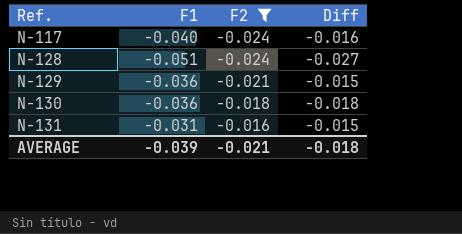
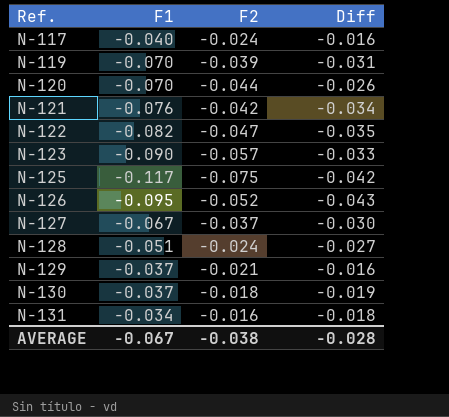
filter: F2 >= -0.024 -> none
N-129 | F1: -0.036 -> -0.037
N-129 | Diff: -0.015 -> -0.016
N-130 | F1: -0.036 -> -0.037
N-130 | Diff: -0.018 -> -0.019
N-131 | F1: -0.031 -> -0.034
N-131 | Diff: -0.015 -> -0.018
AVERAGE | F1: -0.039 -> -0.067
AVERAGE | F2: -0.021 -> -0.038
AVERAGE | Diff: -0.018 -> -0.028

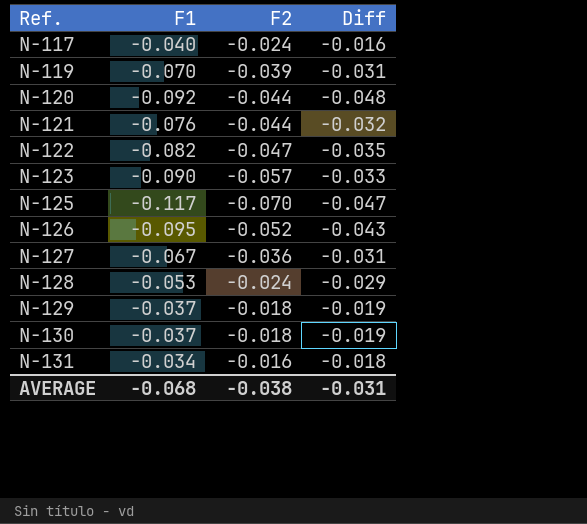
N-120 | F1: -0.070 -> -0.092
N-120 | Diff: -0.026 -> -0.048
N-121 | F2: -0.042 -> -0.044
N-121 | Diff: -0.034 -> -0.032
N-125 | F2: -0.075 -> -0.070
N-125 | Diff: -0.042 -> -0.047
N-127 | F2: -0.037 -> -0.036
N-127 | Diff: -0.030 -> -0.031
N-128 | F1: -0.051 -> -0.053
N-128 | Diff: -0.027 -> -0.029
N-129 | F2: -0.021 -> -0.018
N-129 | Diff: -0.016 -> -0.019
AVERAGE | F1: -0.067 -> -0.068
AVERAGE | Diff: -0.028 -> -0.031

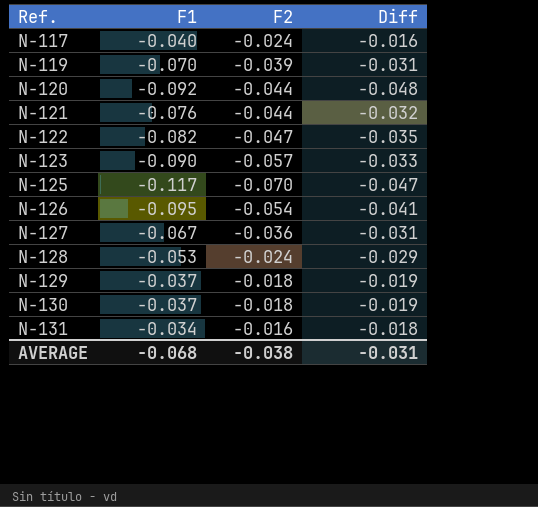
N-126 | F2: -0.052 -> -0.054
N-126 | Diff: -0.043 -> -0.041

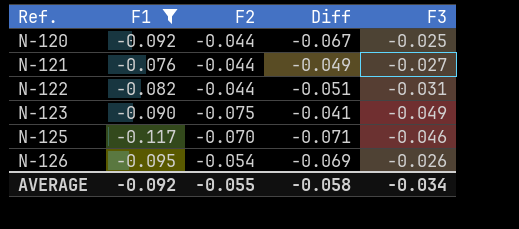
filter: none -> F1 <= -0.076
column Diff | formula: [F1] - [F2] -> [F1] - [F3]
column F3 | position: none -> 5
N-122 | F2: -0.047 -> -0.044
N-123 | F2: -0.057 -> -0.075
AVERAGE | F1: -0.068 -> -0.092
AVERAGE | F2: -0.038 -> -0.055
AVERAGE | Diff: -0.031 -> -0.058

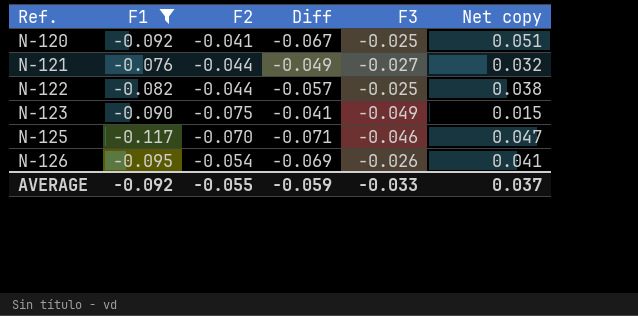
column Net copy | formula: none -> [F2] - [F1]
N-120 | F2: -0.044 -> -0.041
N-122 | Diff: -0.051 -> -0.057
N-122 | F3: -0.031 -> -0.025
AVERAGE | Diff: -0.058 -> -0.059
AVERAGE | F3: -0.034 -> -0.033

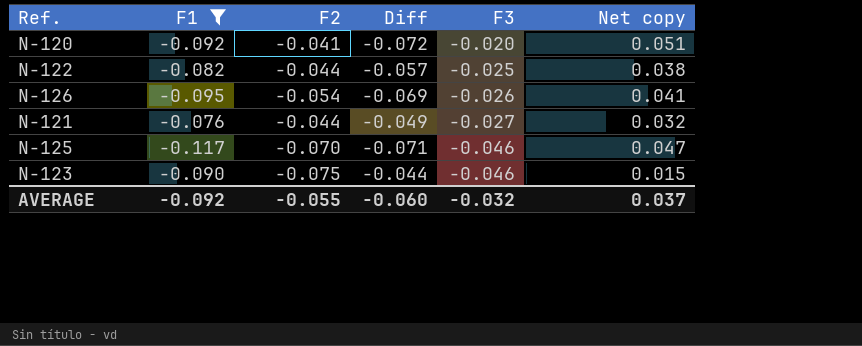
row order: Ref. ascending -> F3 descending
N-120 | Diff: -0.067 -> -0.072
N-120 | F3: -0.025 -> -0.020
N-123 | Diff: -0.041 -> -0.044
N-123 | F3: -0.049 -> -0.046
AVERAGE | Diff: -0.059 -> -0.060
AVERAGE | F3: -0.033 -> -0.032

